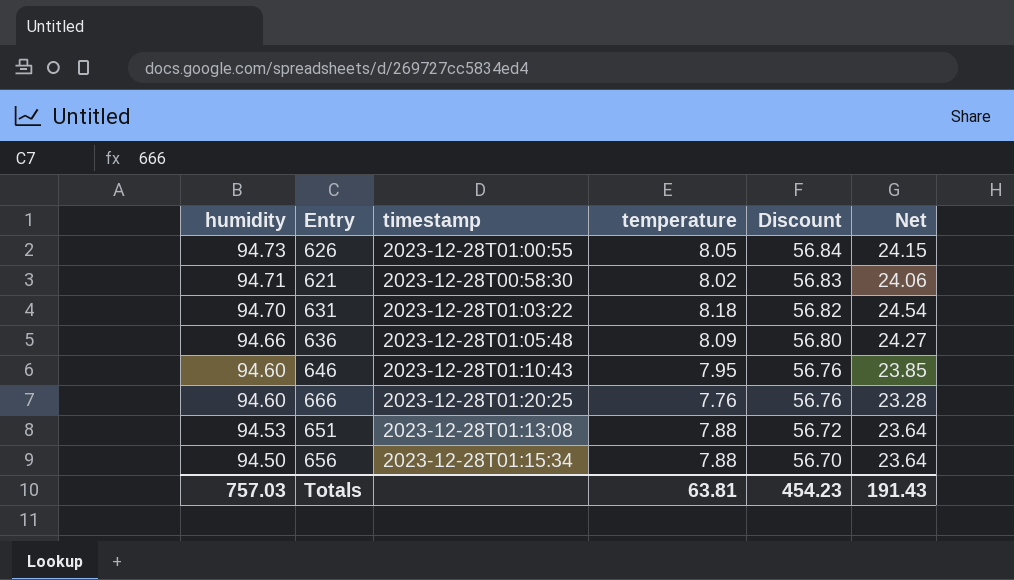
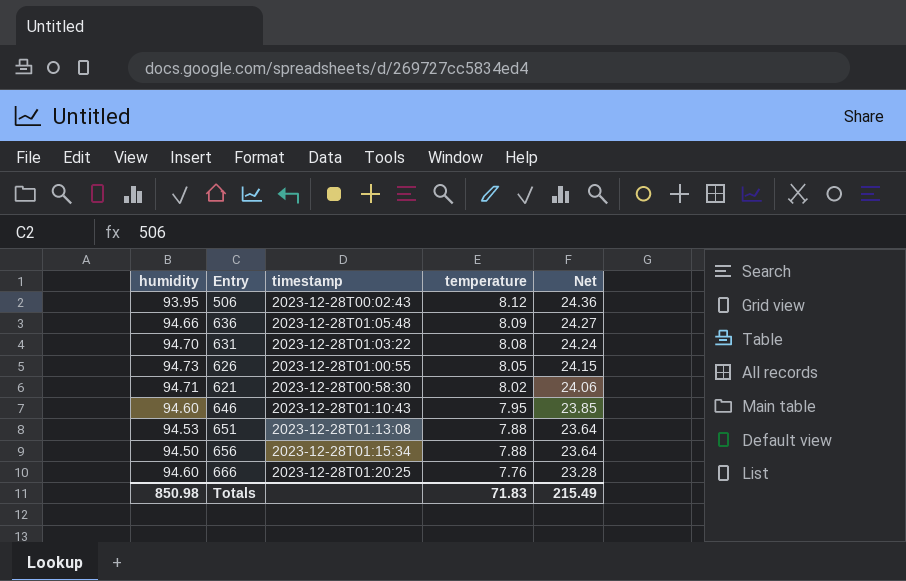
row order: humidity descending -> temperature descending
column Discount | formula: [humidity] * 0.6 -> none
row 506: none -> 93.95 | 2023-12-28T00:02:43 | 8.12 | 24.36
631 | temperature: 8.18 -> 8.08
631 | Net: 24.54 -> 24.24
Totals | humidity: 757.03 -> 850.98
Totals | temperature: 63.81 -> 71.83
Totals | Net: 191.43 -> 215.49

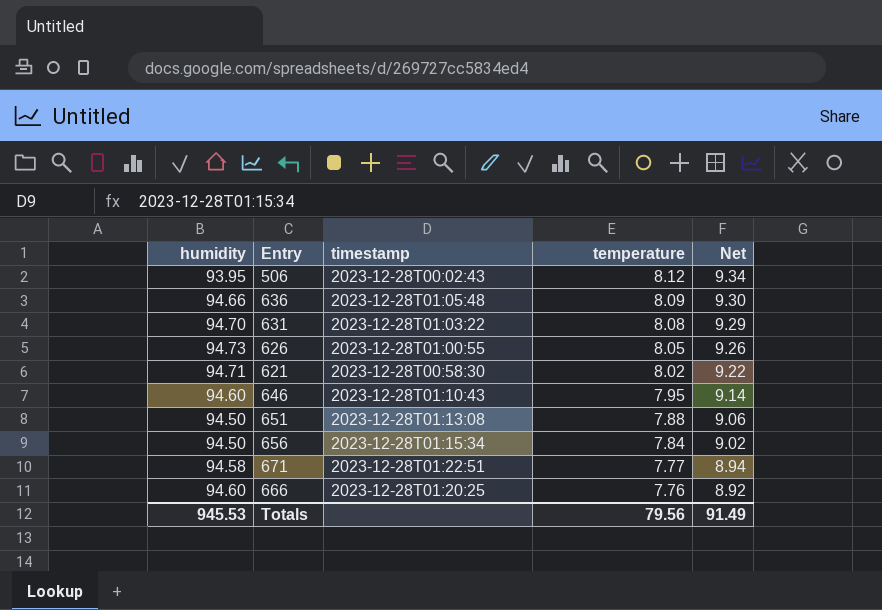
column Net | formula: [temperature] * 3 -> [temperature] * 1.15
651 | humidity: 94.53 -> 94.50
656 | temperature: 7.88 -> 7.84
row 671: none -> 94.58 | 2023-12-28T01:22:51 | 7.77 | 8.94
Totals | humidity: 850.98 -> 945.53
Totals | temperature: 71.83 -> 79.56
Totals | Net: 215.49 -> 91.49

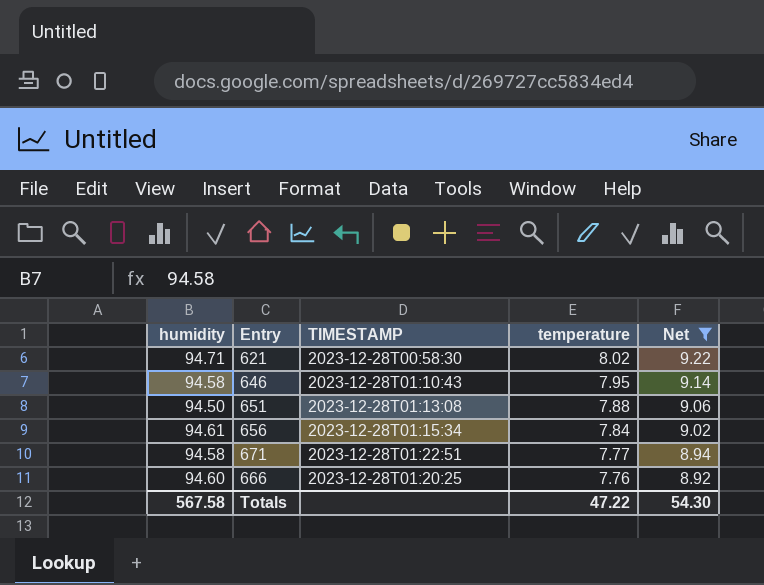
filter: none -> Net <= 9.22
column name: timestamp -> TIMESTAMP
646 | humidity: 94.60 -> 94.58
656 | humidity: 94.50 -> 94.61
Totals | humidity: 945.53 -> 567.58
Totals | temperature: 79.56 -> 47.22
Totals | Net: 91.49 -> 54.30

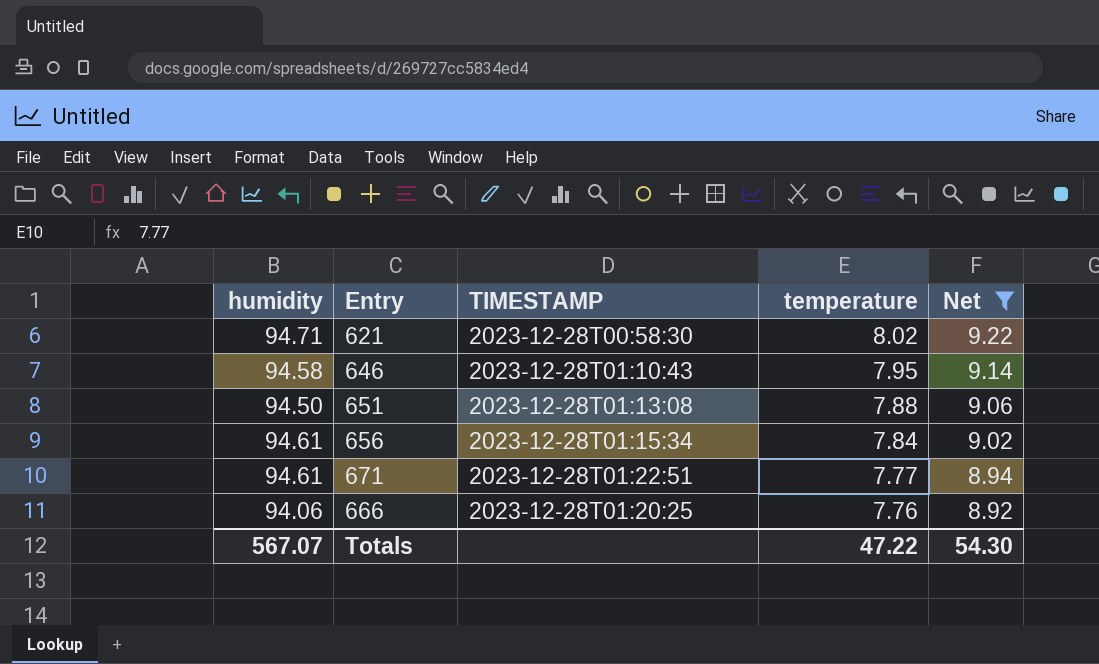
671 | humidity: 94.58 -> 94.61
666 | humidity: 94.60 -> 94.06
Totals | humidity: 567.58 -> 567.07

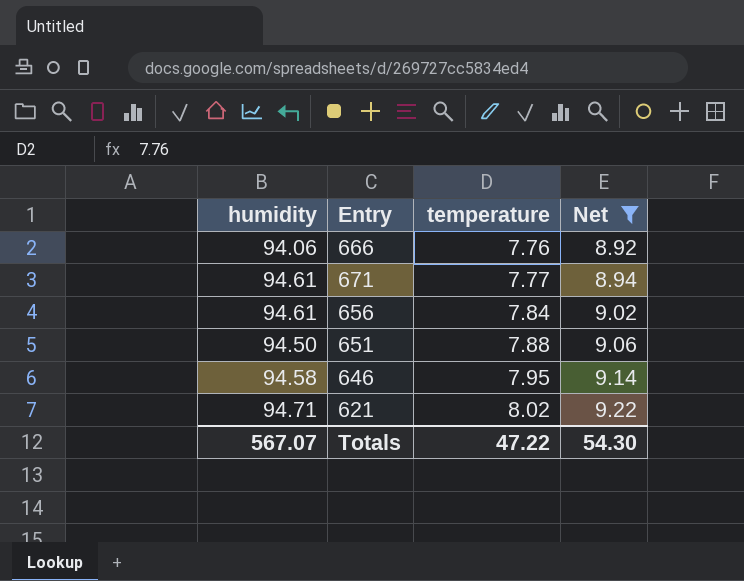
row order: temperature descending -> temperature ascending
column TIMESTAMP | position: 3 -> none

